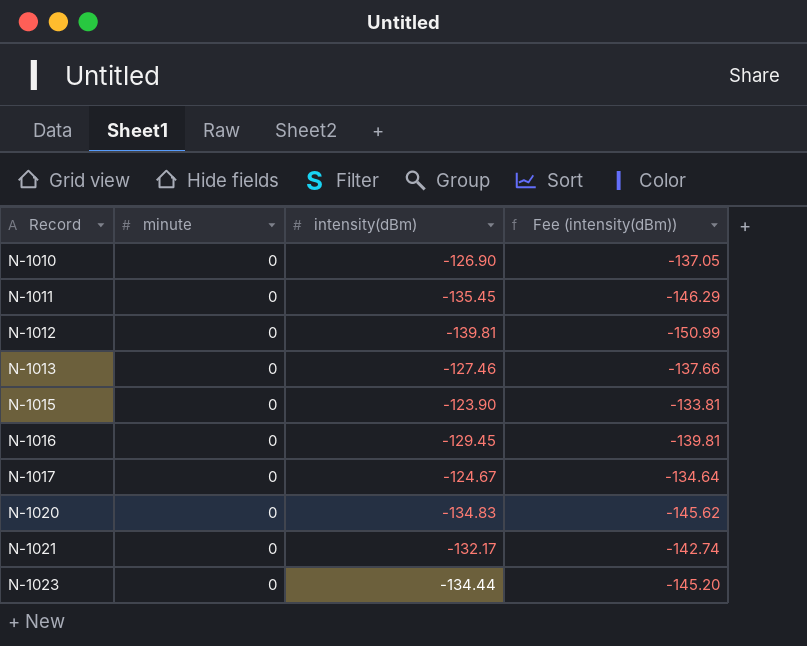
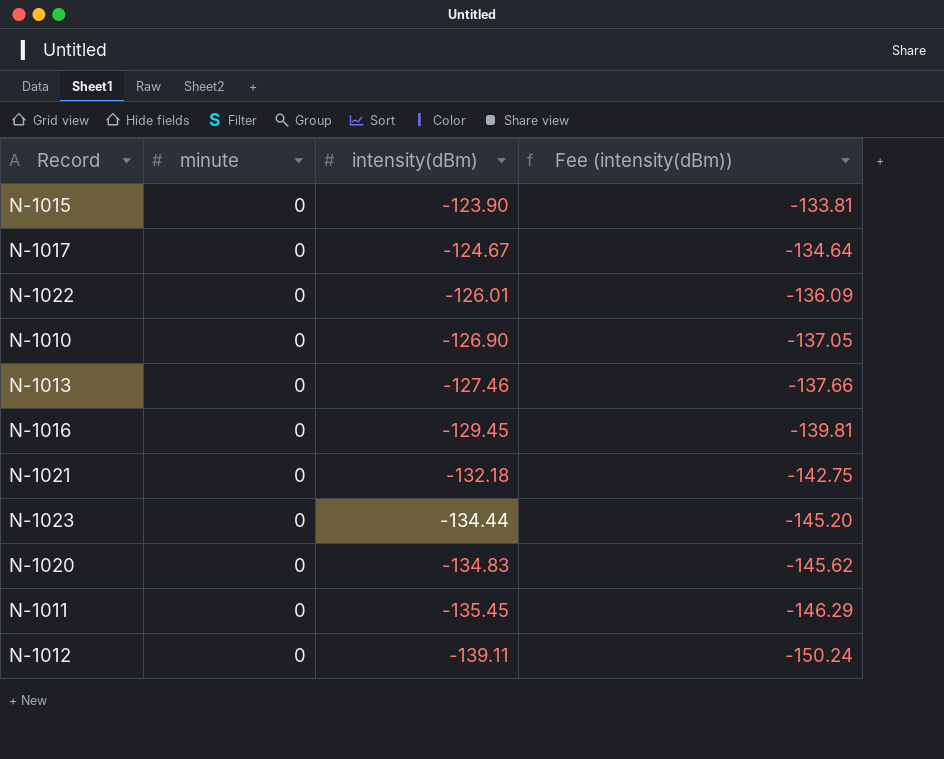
row order: Record ascending -> intensity(dBm) descending
row N-1022: none -> 0 | -126.01 | -136.09
N-1021 | intensity(dBm): -132.17 -> -132.18
N-1021 | Fee (intensity(dBm)): -142.74 -> -142.75
N-1012 | intensity(dBm): -139.81 -> -139.11
N-1012 | Fee (intensity(dBm)): -150.99 -> -150.24

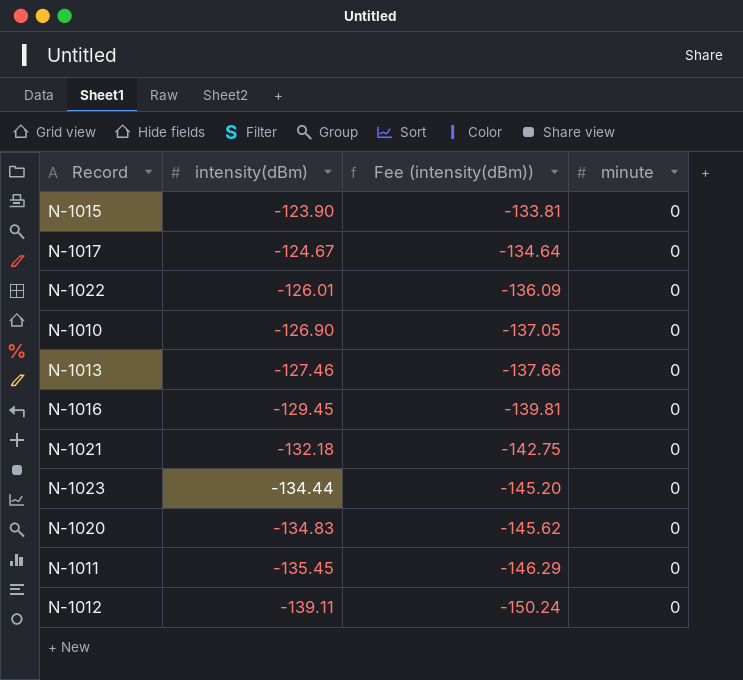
column minute | position: 2 -> 4

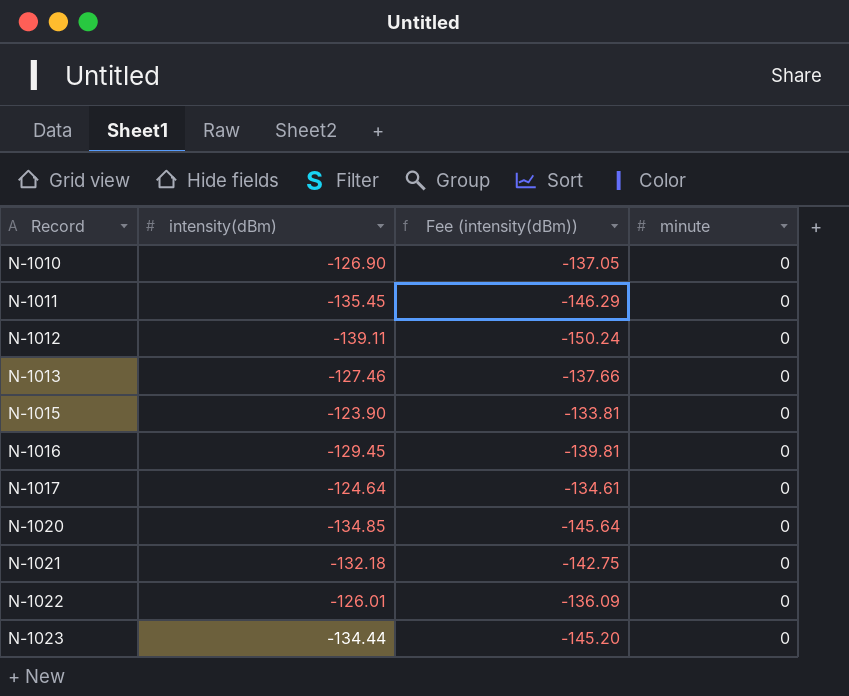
row order: intensity(dBm) descending -> Record ascending
N-1017 | intensity(dBm): -124.67 -> -124.64
N-1017 | Fee (intensity(dBm)): -134.64 -> -134.61
N-1020 | intensity(dBm): -134.83 -> -134.85
N-1020 | Fee (intensity(dBm)): -145.62 -> -145.64

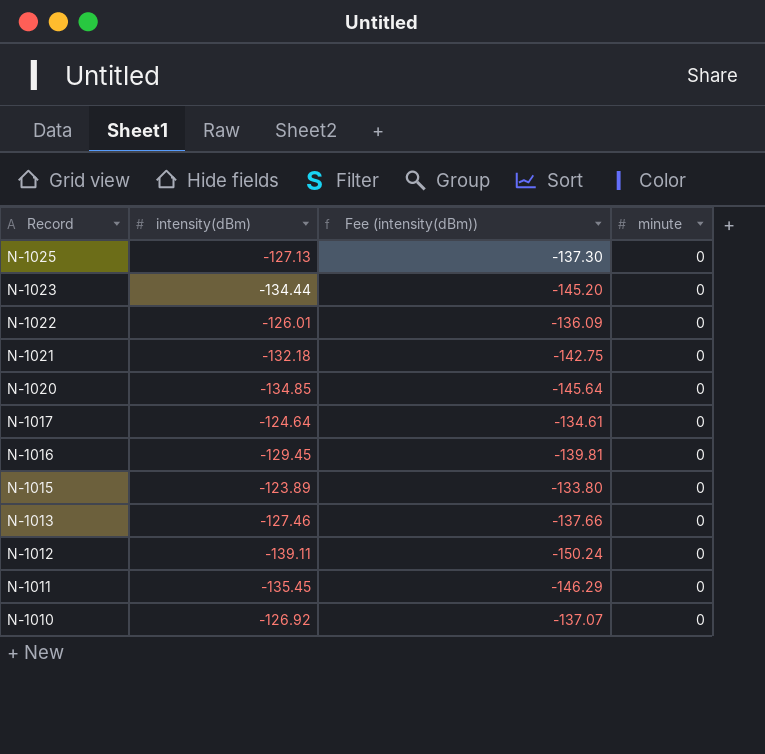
row order: Record ascending -> Record descending
row N-1025: none -> -127.13 | -137.30 | 0
N-1015 | intensity(dBm): -123.90 -> -123.89
N-1015 | Fee (intensity(dBm)): -133.81 -> -133.80
N-1010 | intensity(dBm): -126.90 -> -126.92
N-1010 | Fee (intensity(dBm)): -137.05 -> -137.07

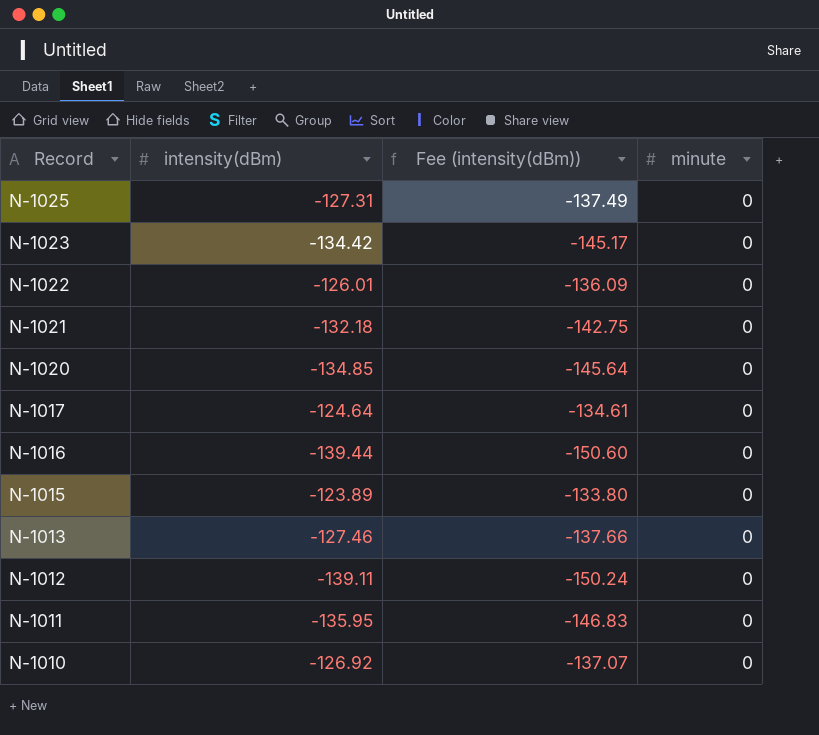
N-1025 | intensity(dBm): -127.13 -> -127.31
N-1025 | Fee (intensity(dBm)): -137.30 -> -137.49
N-1023 | intensity(dBm): -134.44 -> -134.42
N-1023 | Fee (intensity(dBm)): -145.20 -> -145.17
N-1016 | intensity(dBm): -129.45 -> -139.44
N-1016 | Fee (intensity(dBm)): -139.81 -> -150.60
N-1011 | intensity(dBm): -135.45 -> -135.95
N-1011 | Fee (intensity(dBm)): -146.29 -> -146.83

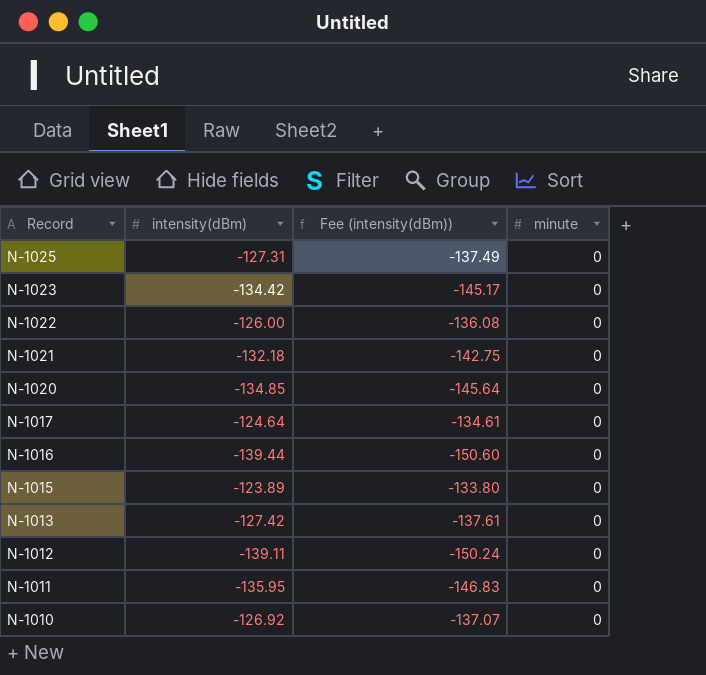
N-1022 | intensity(dBm): -126.01 -> -126.00
N-1022 | Fee (intensity(dBm)): -136.09 -> -136.08
N-1013 | intensity(dBm): -127.46 -> -127.42
N-1013 | Fee (intensity(dBm)): -137.66 -> -137.61

